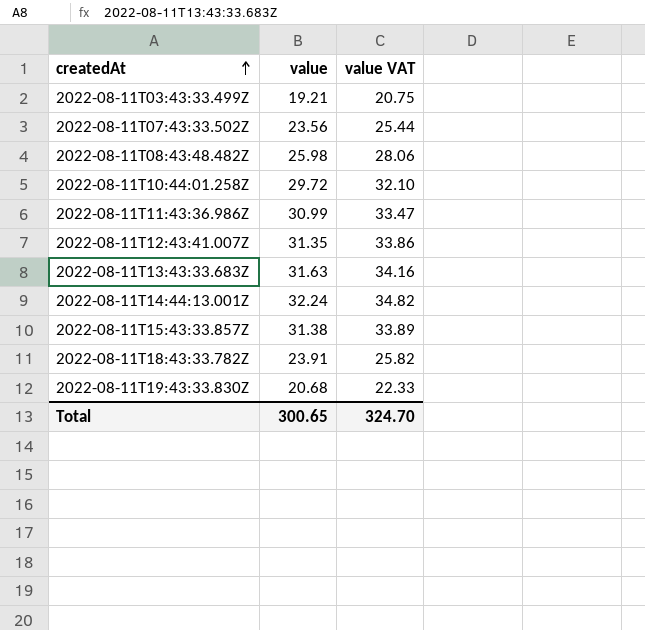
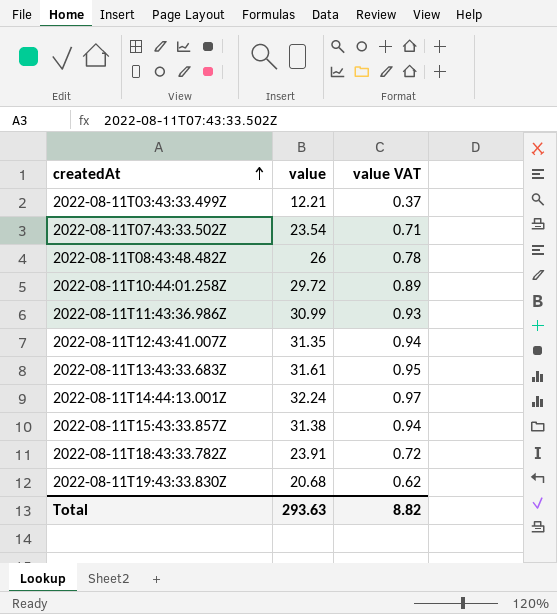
column value VAT | formula: [value] * 1.08 -> [value] * 0.03
2022-08-11T03:43:33.499Z | value: 19.21 -> 12.21
2022-08-11T07:43:33.502Z | value: 23.56 -> 23.54
2022-08-11T08:43:48.482Z | value: 25.98 -> 26
2022-08-11T13:43:33.683Z | value: 31.63 -> 31.61
Total | value: 300.65 -> 293.63
Total | value VAT: 324.70 -> 8.82

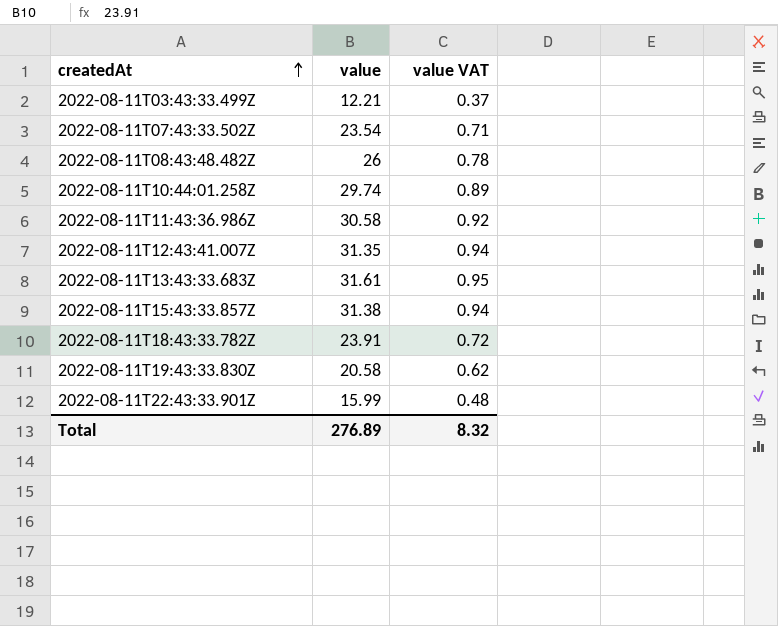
row 2022-08-11T14:44:13.001Z: 32.24 | 0.97 -> none
2022-08-11T10:44:01.258Z | value: 29.72 -> 29.74
2022-08-11T11:43:36.986Z | value: 30.99 -> 30.58
2022-08-11T11:43:36.986Z | value VAT: 0.93 -> 0.92
2022-08-11T19:43:33.830Z | value: 20.68 -> 20.58
row 2022-08-11T22:43:33.901Z: none -> 15.99 | 0.48
Total | value: 293.63 -> 276.89
Total | value VAT: 8.82 -> 8.32

